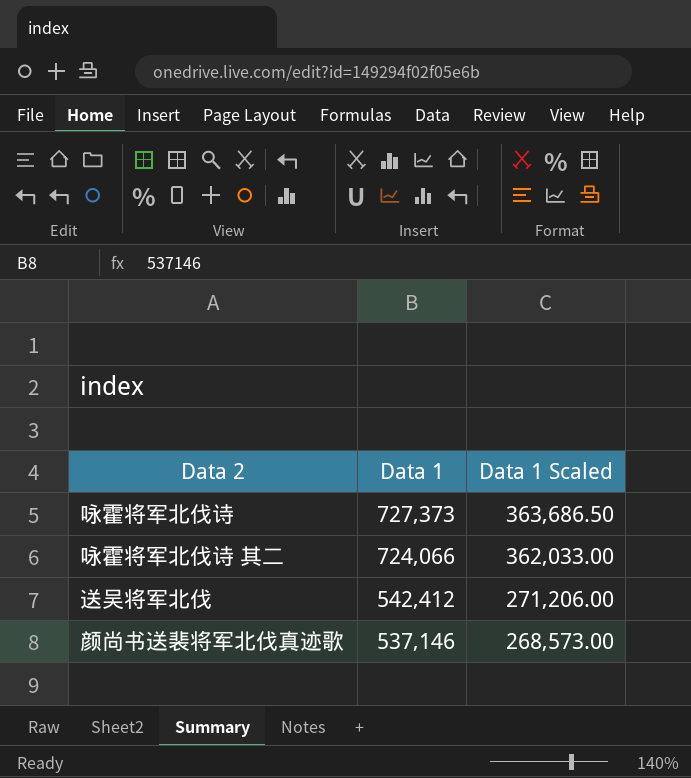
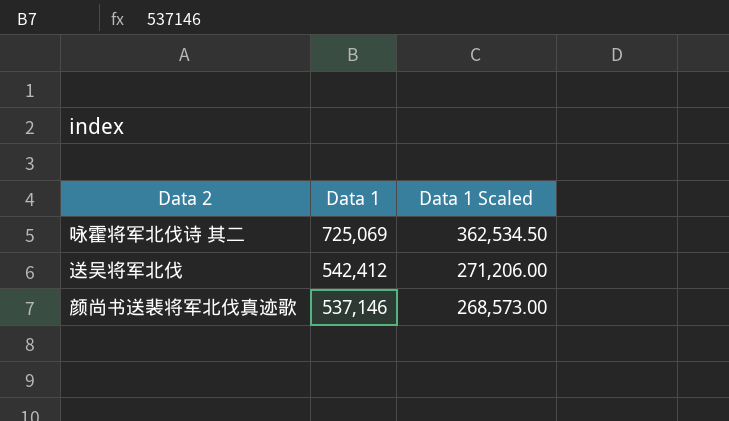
row 咏霍将军北伐诗: 727,373 | 363,686.50 -> none
咏霍将军北伐诗 其二 | Data 1: 724,066 -> 725,069
咏霍将军北伐诗 其二 | Data 1 Scaled: 362,033.00 -> 362,534.50

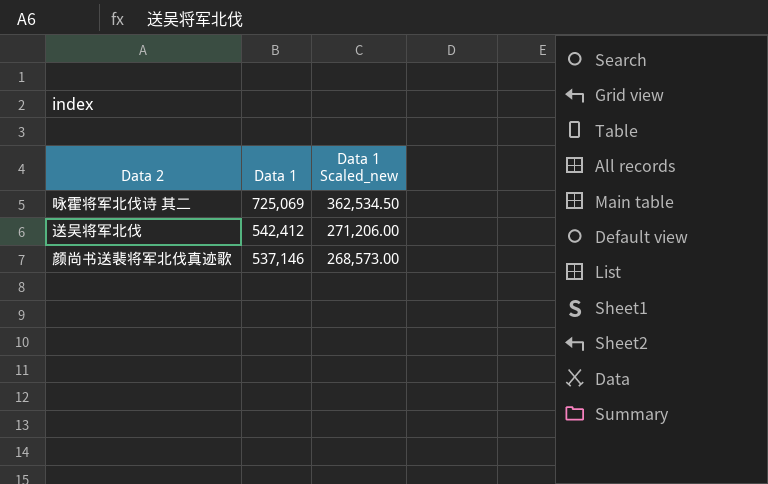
column name: Data 1 Scaled -> Data 1 Scaled_new

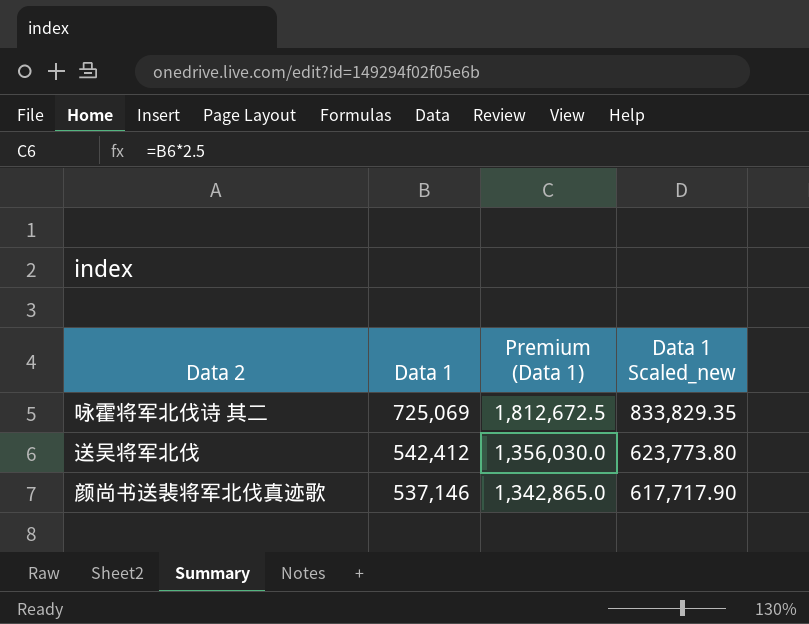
column Premium (Data 1) | formula: none -> [Data 1] * 2.5
column Data 1 Scaled_new | formula: [Data 1] * 0.5 -> [Data 1] * 1.15

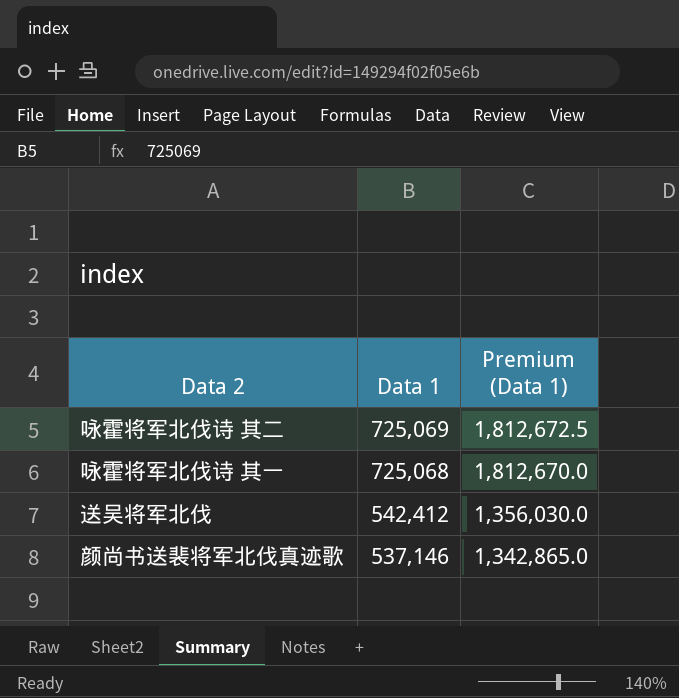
column Data 1 Scaled_new | formula: [Data 1] * 1.15 -> none
row 咏霍将军北伐诗 其一: none -> 725,068 | 1,812,670.0

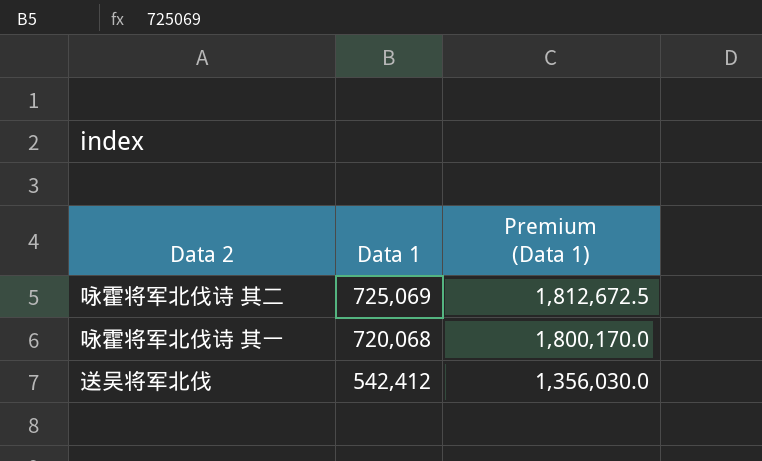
row 颜尚书送裴将军北伐真迹歌: 537,146 | 1,342,865.0 -> none
咏霍将军北伐诗 其一 | Data 1: 725,068 -> 720,068
咏霍将军北伐诗 其一 | Premium (Data 1): 1,812,670.0 -> 1,800,170.0

